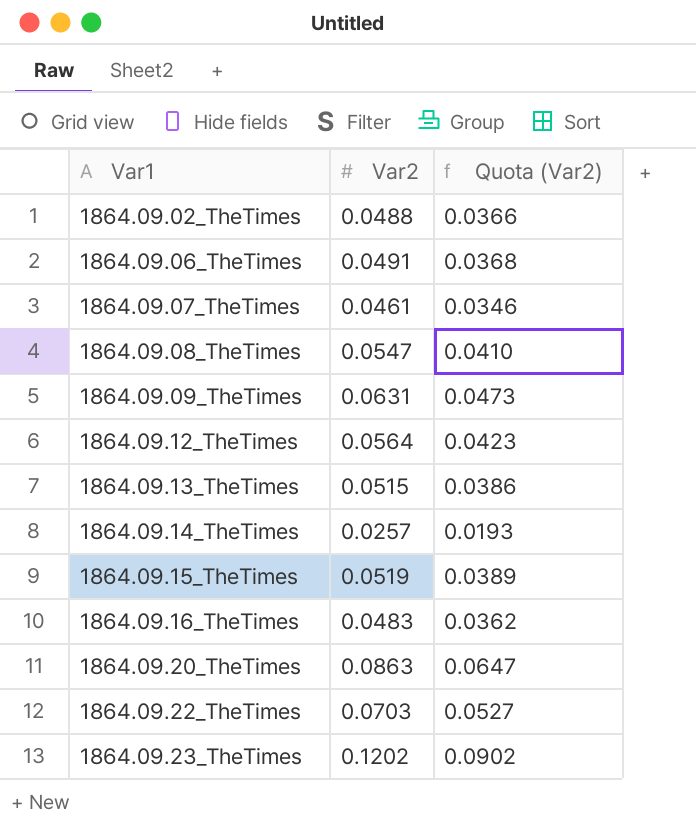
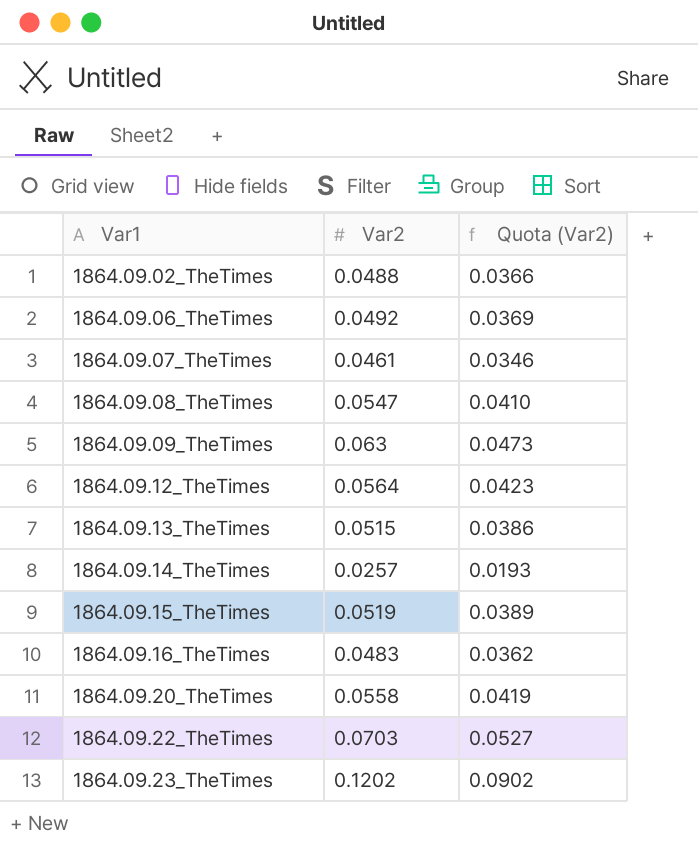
1864.09.06_TheTimes | Var2: 0.0491 -> 0.0492
1864.09.06_TheTimes | Quota (Var2): 0.0368 -> 0.0369
1864.09.09_TheTimes | Var2: 0.0631 -> 0.063
1864.09.20_TheTimes | Var2: 0.0863 -> 0.0558
1864.09.20_TheTimes | Quota (Var2): 0.0647 -> 0.0419

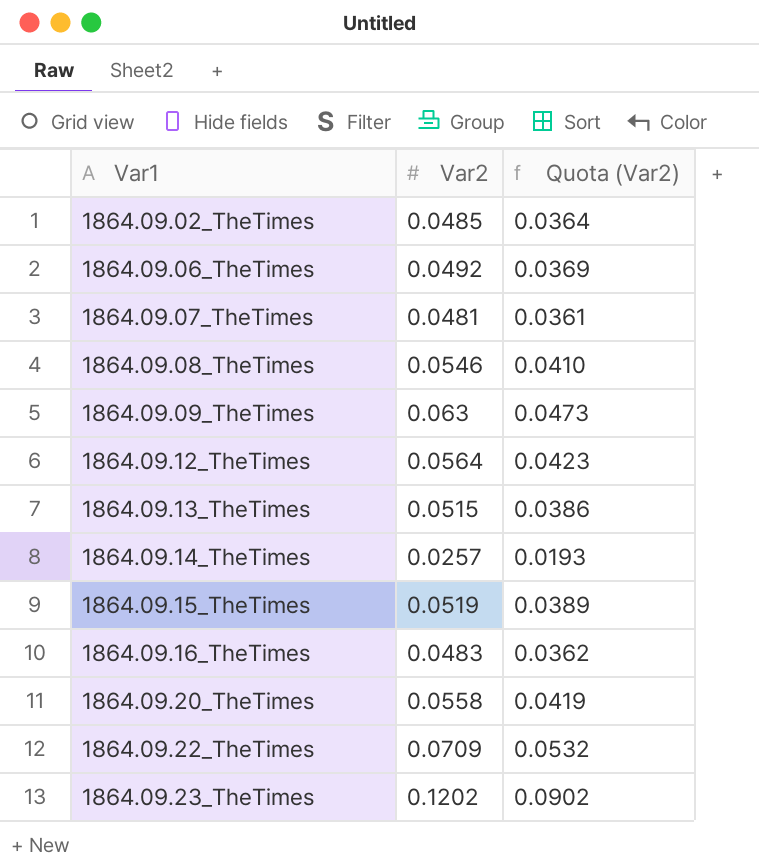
1864.09.02_TheTimes | Var2: 0.0488 -> 0.0485
1864.09.02_TheTimes | Quota (Var2): 0.0366 -> 0.0364
1864.09.07_TheTimes | Var2: 0.0461 -> 0.0481
1864.09.07_TheTimes | Quota (Var2): 0.0346 -> 0.0361
1864.09.08_TheTimes | Var2: 0.0547 -> 0.0546
1864.09.22_TheTimes | Var2: 0.0703 -> 0.0709
1864.09.22_TheTimes | Quota (Var2): 0.0527 -> 0.0532

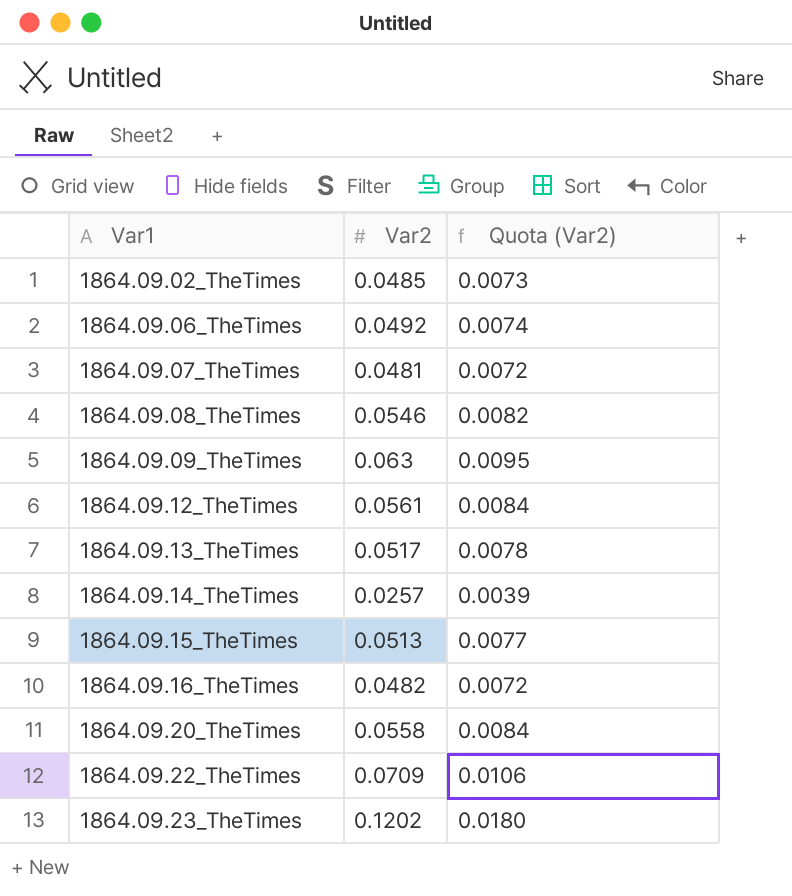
column Quota (Var2) | formula: [Var2] * 0.75 -> [Var2] * 0.15
1864.09.12_TheTimes | Var2: 0.0564 -> 0.0561
1864.09.13_TheTimes | Var2: 0.0515 -> 0.0517
1864.09.15_TheTimes | Var2: 0.0519 -> 0.0513
1864.09.16_TheTimes | Var2: 0.0483 -> 0.0482

